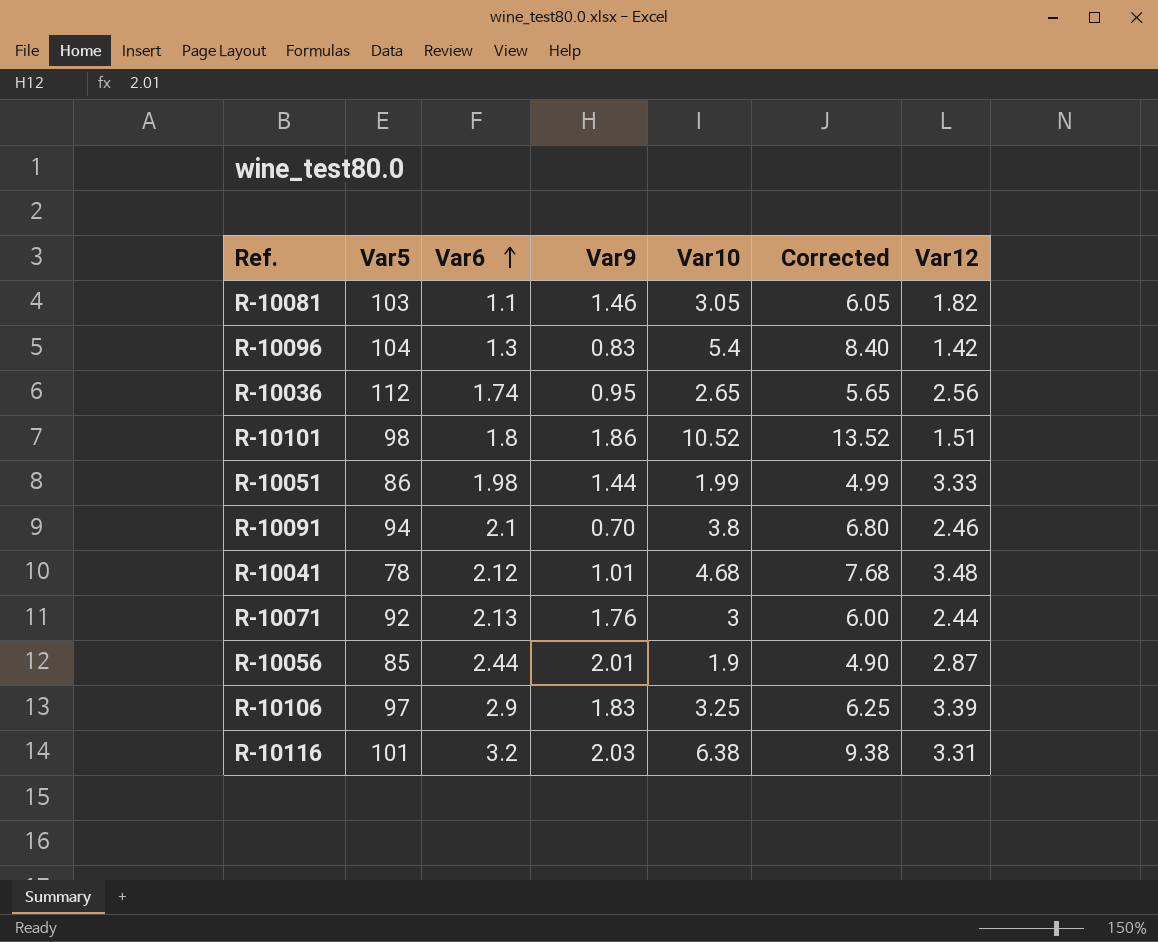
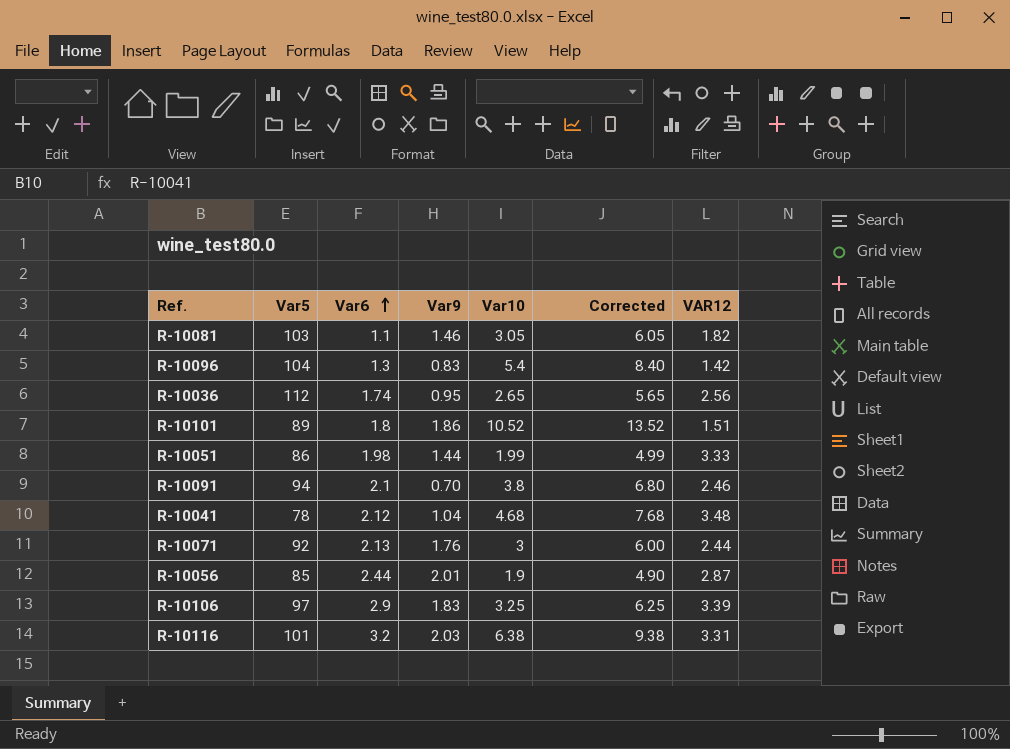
column name: Var12 -> VAR12
R-10101 | Var5: 98 -> 89
R-10041 | Var9: 1.01 -> 1.04

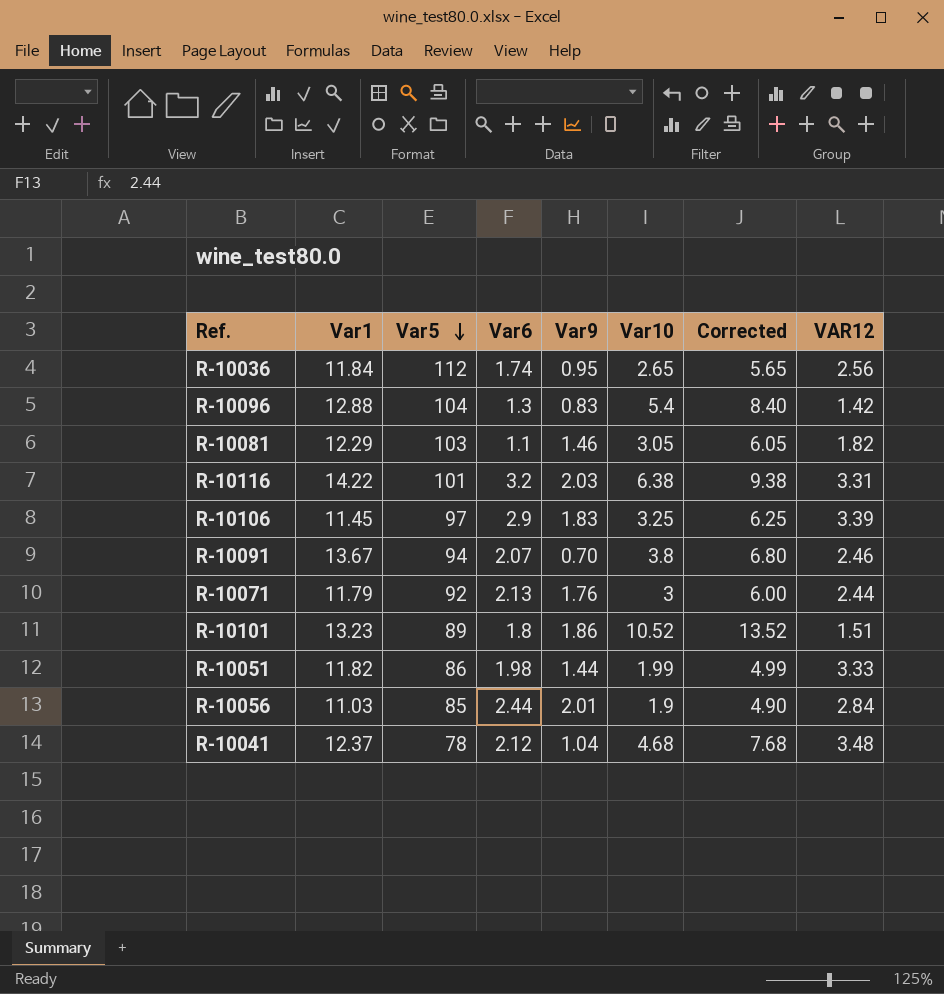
row order: Var6 ascending -> Var5 descending
column Var1 | position: none -> 2
R-10091 | Var6: 2.1 -> 2.07
R-10056 | VAR12: 2.87 -> 2.84

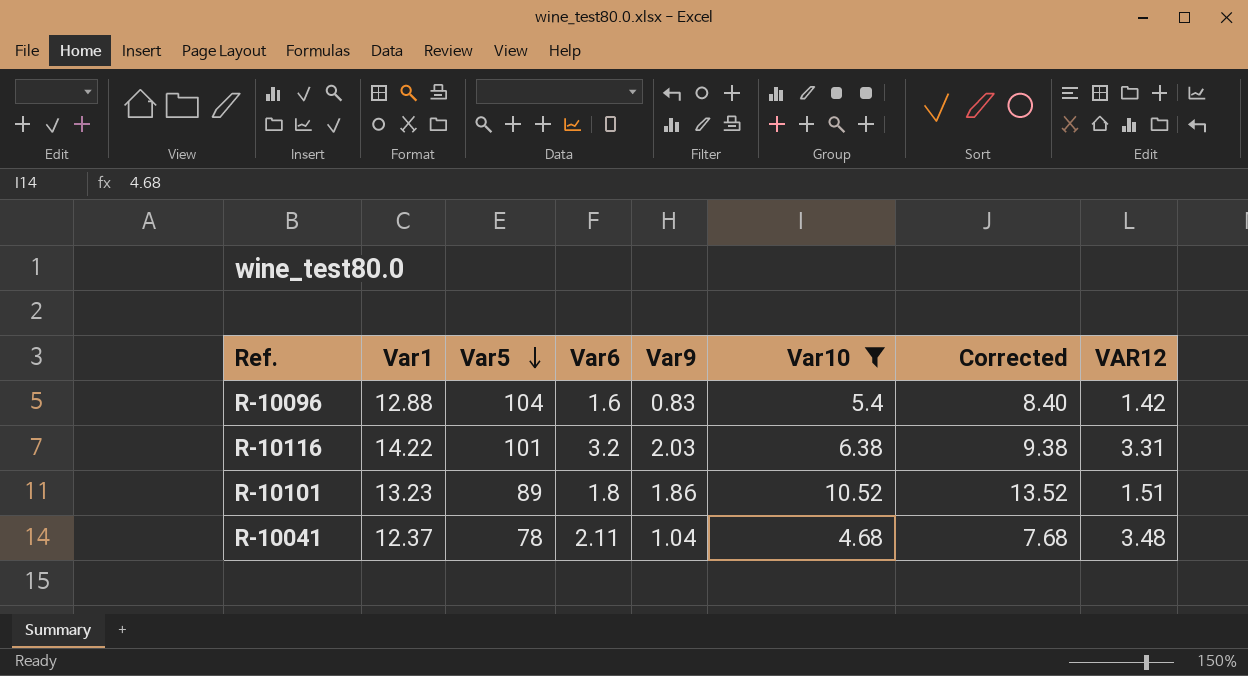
filter: none -> Var10 >= 4.68
R-10096 | Var6: 1.3 -> 1.6
R-10041 | Var6: 2.12 -> 2.11

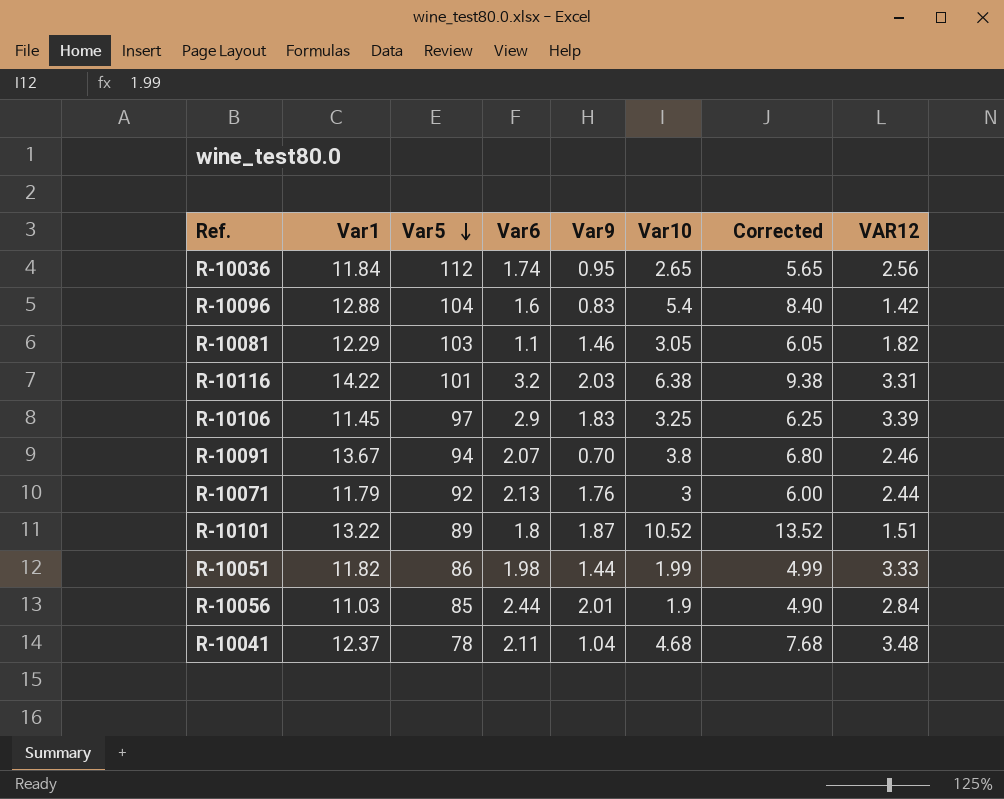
filter: Var10 >= 4.68 -> none
R-10101 | Var1: 13.23 -> 13.22
R-10101 | Var9: 1.86 -> 1.87

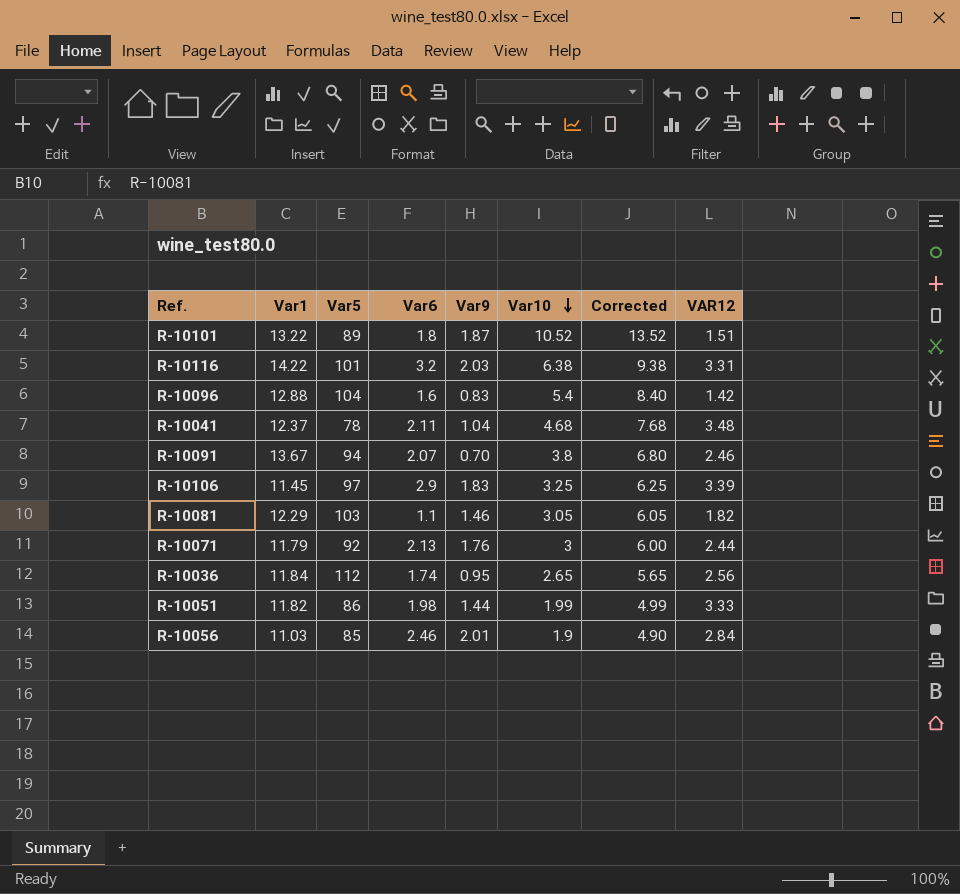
row order: Var5 descending -> Var10 descending
R-10056 | Var6: 2.44 -> 2.46

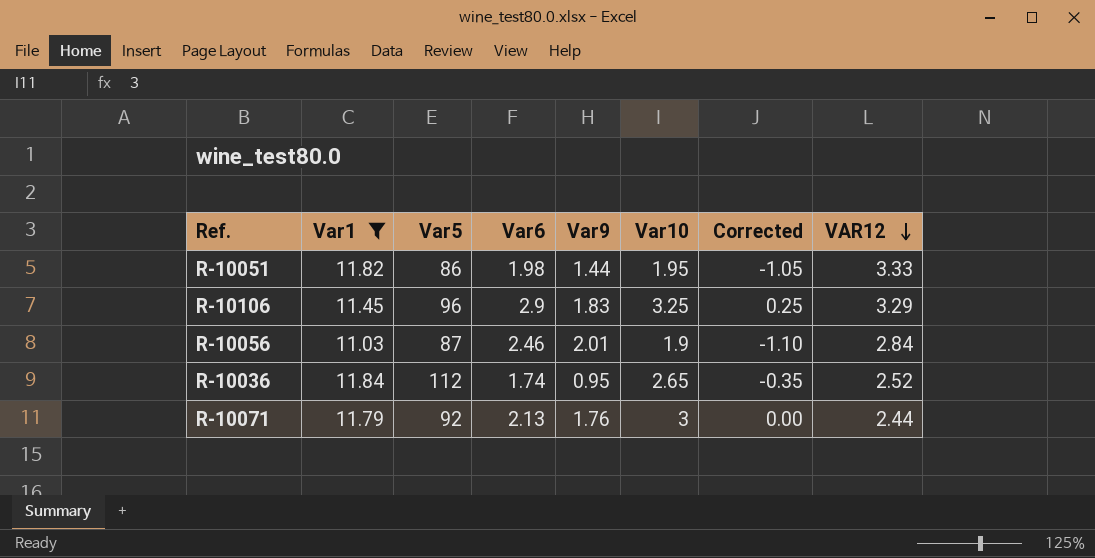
filter: none -> Var1 <= 11.84
row order: Var10 descending -> VAR12 descending
column Corrected | formula: [Var10] + 3 -> [Var10] - 3
R-10051 | Var10: 1.99 -> 1.95
R-10106 | Var5: 97 -> 96
R-10106 | VAR12: 3.39 -> 3.29
R-10056 | Var5: 85 -> 87
R-10036 | VAR12: 2.56 -> 2.52

